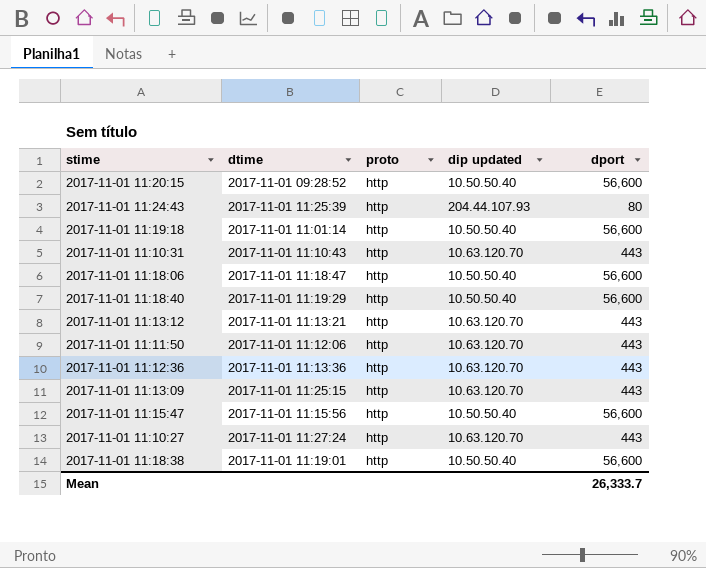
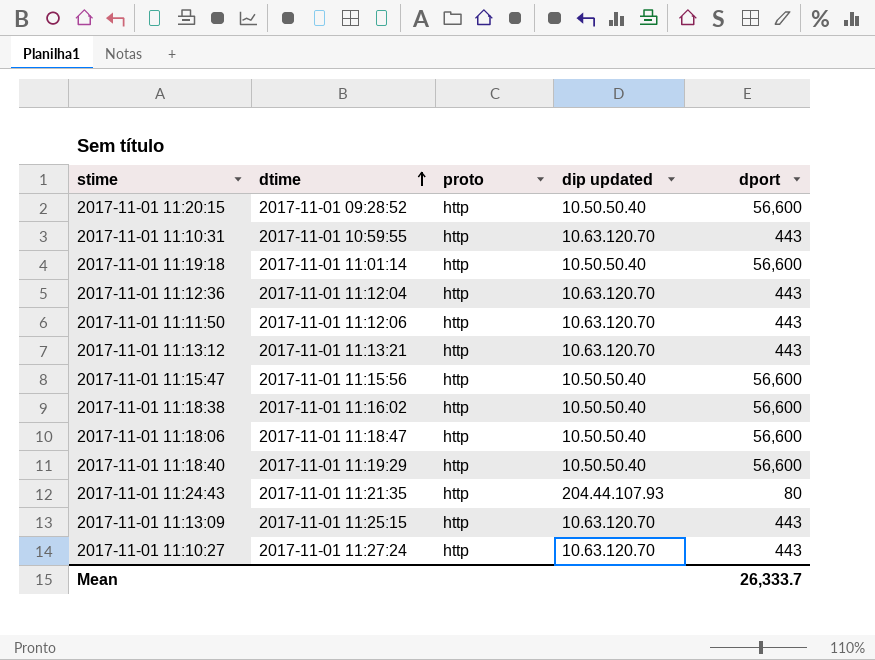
row order: none -> dtime ascending
2017-11-01 11:10:31 | dtime: 2017-11-01 11:10:43 -> 2017-11-01 10:59:55
2017-11-01 11:12:36 | dtime: 2017-11-01 11:13:36 -> 2017-11-01 11:12:04
2017-11-01 11:18:38 | dtime: 2017-11-01 11:19:01 -> 2017-11-01 11:16:02
2017-11-01 11:24:43 | dtime: 2017-11-01 11:25:39 -> 2017-11-01 11:21:35

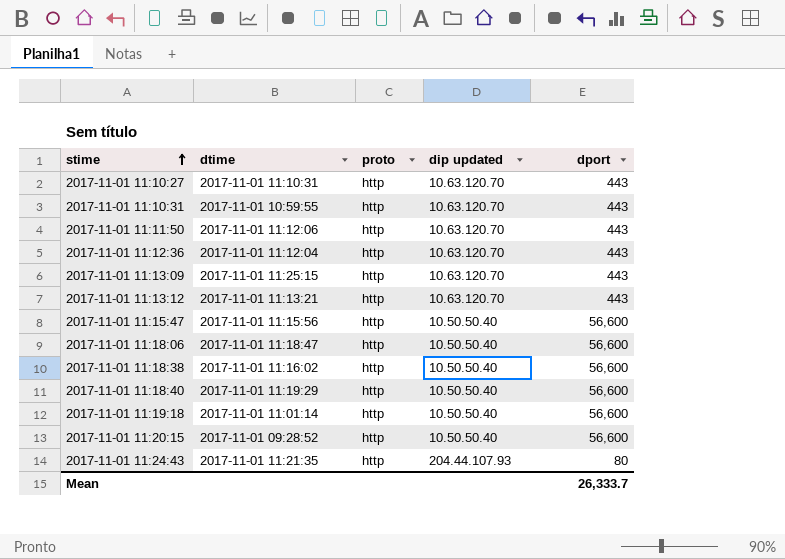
row order: dtime ascending -> stime ascending
2017-11-01 11:10:27 | dtime: 2017-11-01 11:27:24 -> 2017-11-01 11:10:31

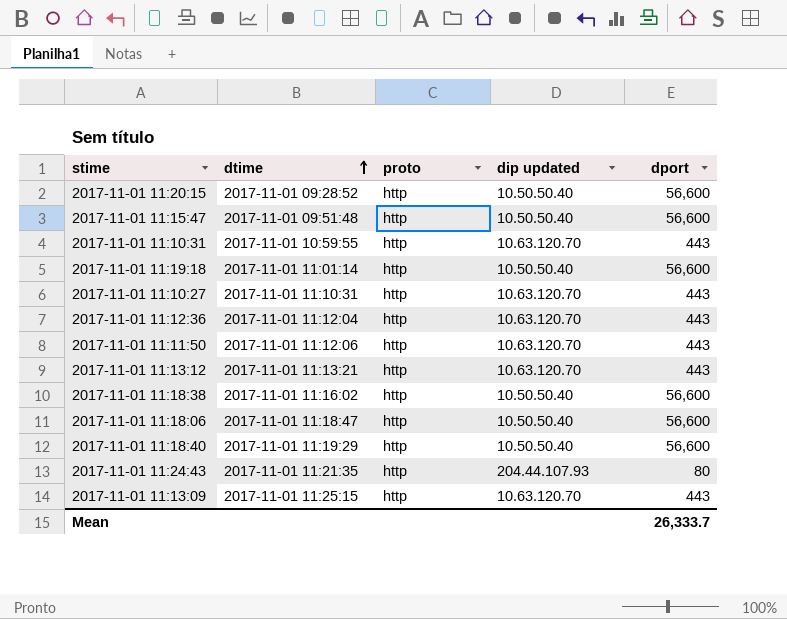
row order: stime ascending -> dtime ascending
2017-11-01 11:15:47 | dtime: 2017-11-01 11:15:56 -> 2017-11-01 09:51:48

